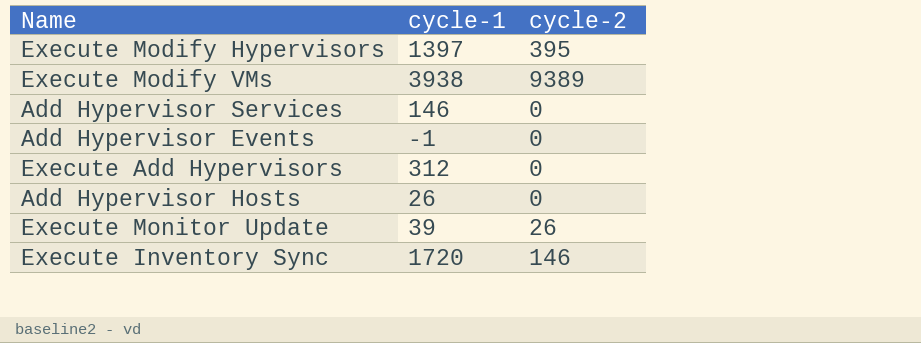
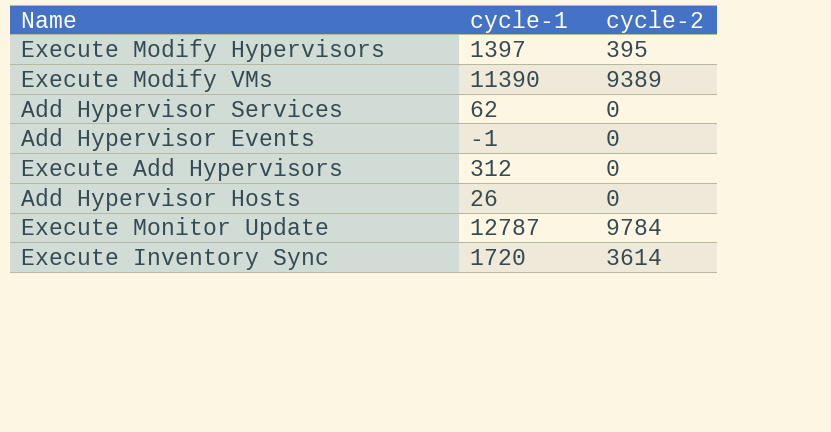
Execute Modify VMs | cycle-1: 3938 -> 11390
Add Hypervisor Services | cycle-1: 146 -> 62
Execute Monitor Update | cycle-1: 39 -> 12787
Execute Monitor Update | cycle-2: 26 -> 9784
Execute Inventory Sync | cycle-2: 146 -> 3614

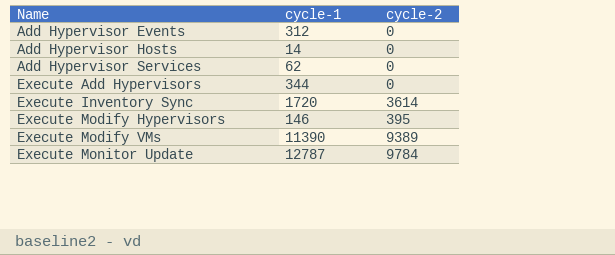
row order: none -> Name ascending
Add Hypervisor Events | cycle-1: -1 -> 312
Add Hypervisor Hosts | cycle-1: 26 -> 14
Execute Add Hypervisors | cycle-1: 312 -> 344
Execute Modify Hypervisors | cycle-1: 1397 -> 146

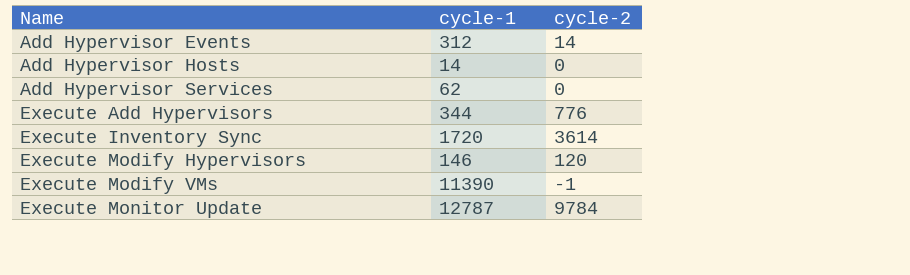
Add Hypervisor Events | cycle-2: 0 -> 14
Execute Add Hypervisors | cycle-2: 0 -> 776
Execute Modify Hypervisors | cycle-2: 395 -> 120
Execute Modify VMs | cycle-2: 9389 -> -1

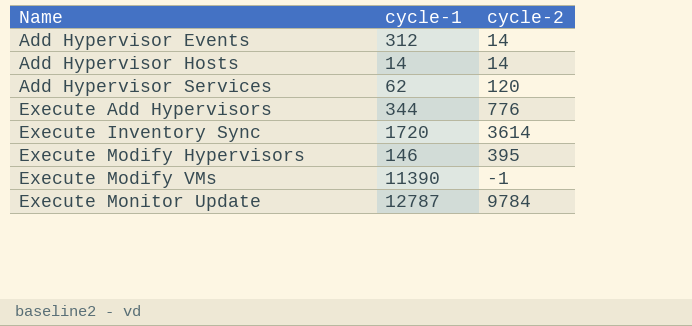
Add Hypervisor Hosts | cycle-2: 0 -> 14
Add Hypervisor Services | cycle-2: 0 -> 120
Execute Modify Hypervisors | cycle-2: 120 -> 395

